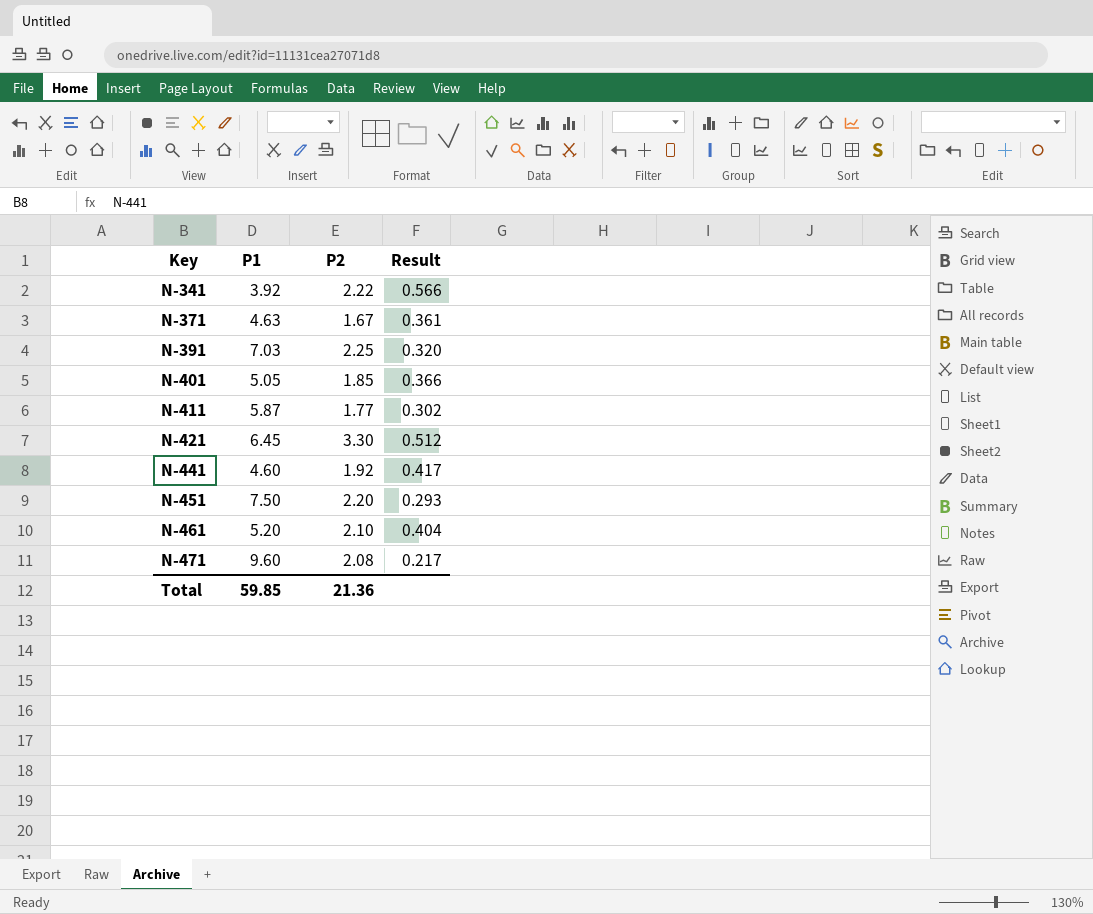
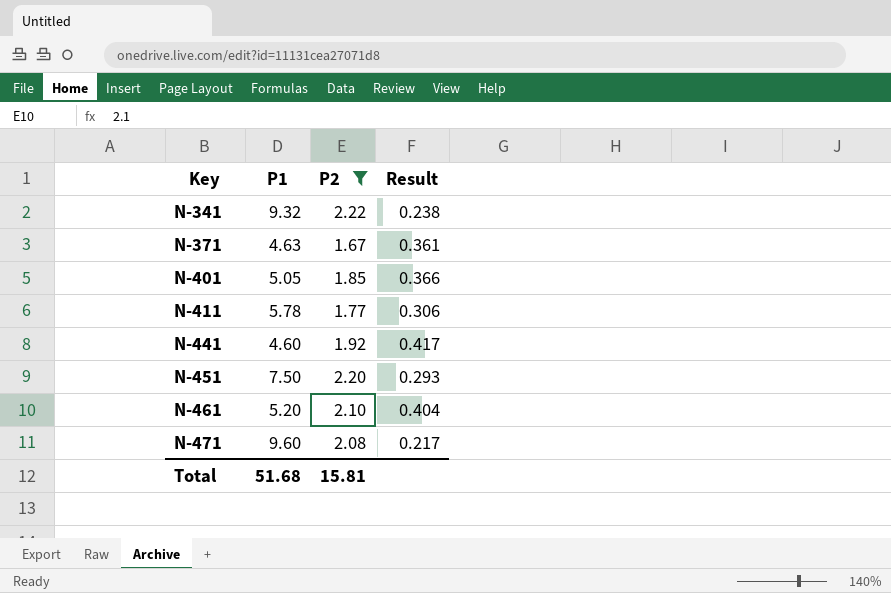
filter: none -> P2 <= 2.22
N-341 | P1: 3.92 -> 9.32
N-341 | Result: 0.566 -> 0.238
N-411 | P1: 5.87 -> 5.78
N-411 | Result: 0.302 -> 0.306
Total | P1: 59.85 -> 51.68
Total | P2: 21.36 -> 15.81

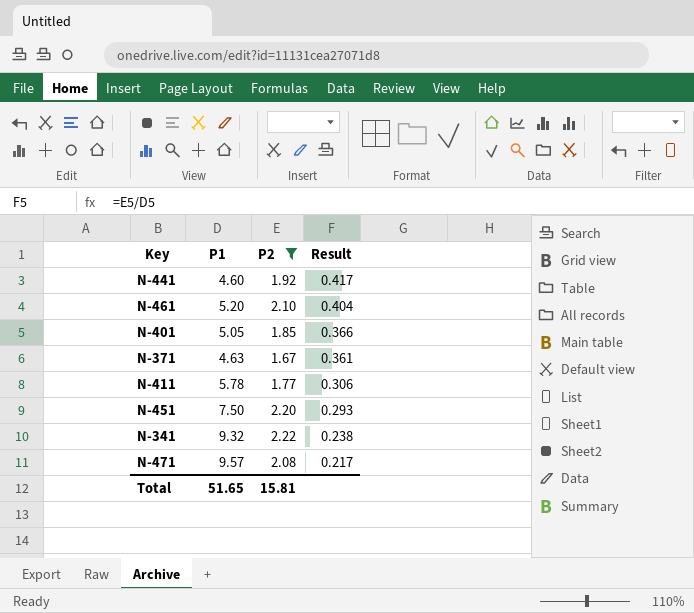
row order: Key ascending -> Result descending
N-471 | P1: 9.60 -> 9.57
Total | P1: 51.68 -> 51.65

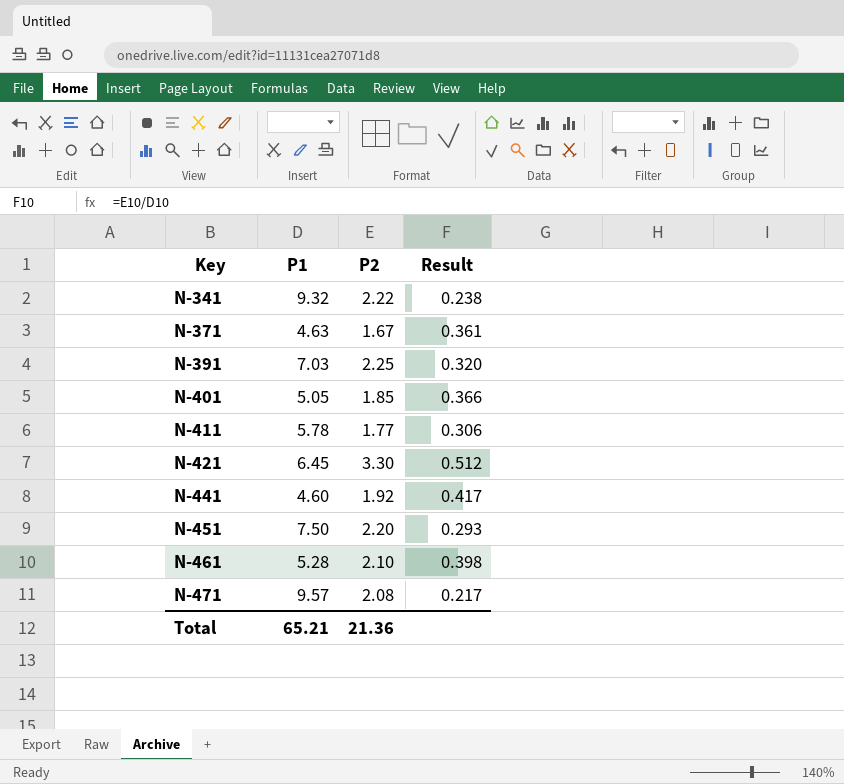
filter: P2 <= 2.22 -> none
row order: Result descending -> Key ascending
N-461 | P1: 5.20 -> 5.28
N-461 | Result: 0.404 -> 0.398
Total | P1: 51.65 -> 65.21
Total | P2: 15.81 -> 21.36

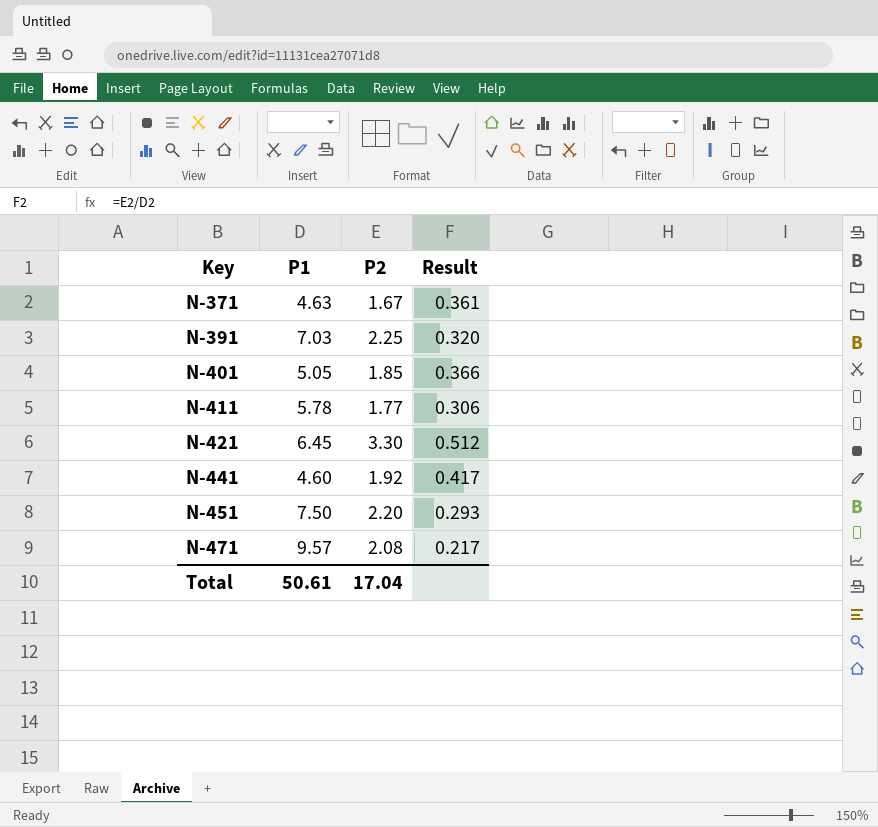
row N-341: 9.32 | 2.22 | 0.238 -> none
row N-461: 5.28 | 2.10 | 0.398 -> none
Total | P1: 65.21 -> 50.61
Total | P2: 21.36 -> 17.04

